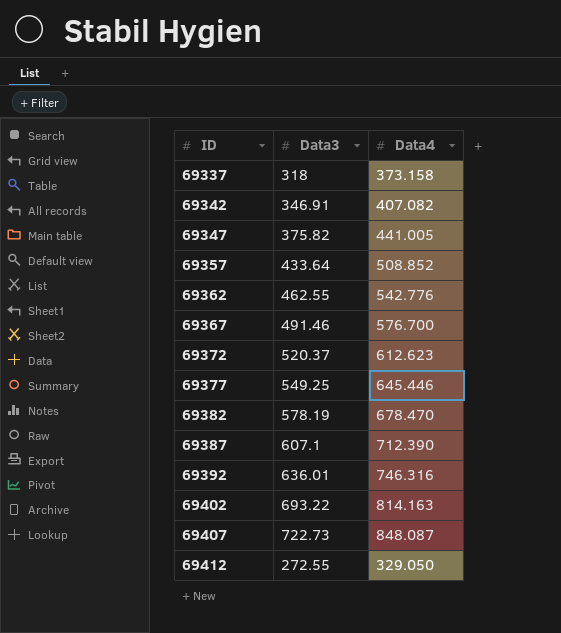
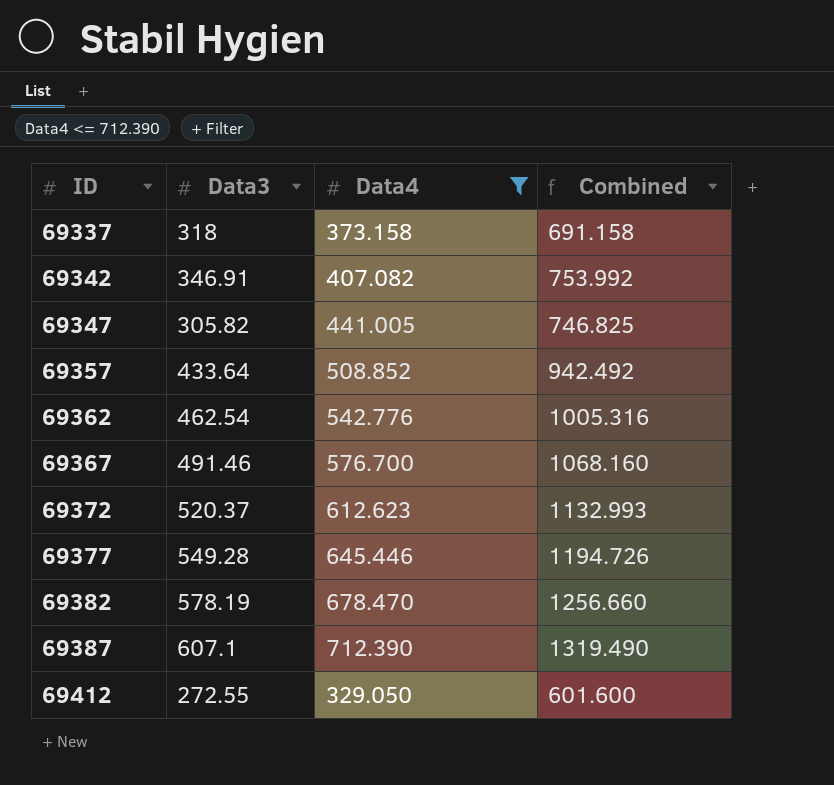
filter: none -> Data4 <= 712.390
column Combined | formula: none -> [Data3] + [Data4]
69347 | Data3: 375.82 -> 305.82
69362 | Data3: 462.55 -> 462.54
69377 | Data3: 549.25 -> 549.28

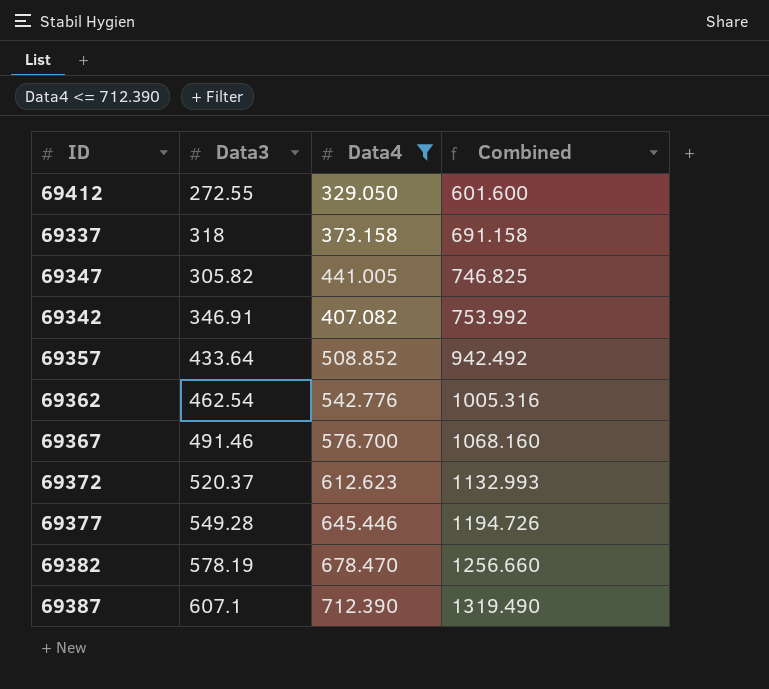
row order: ID ascending -> Combined ascending

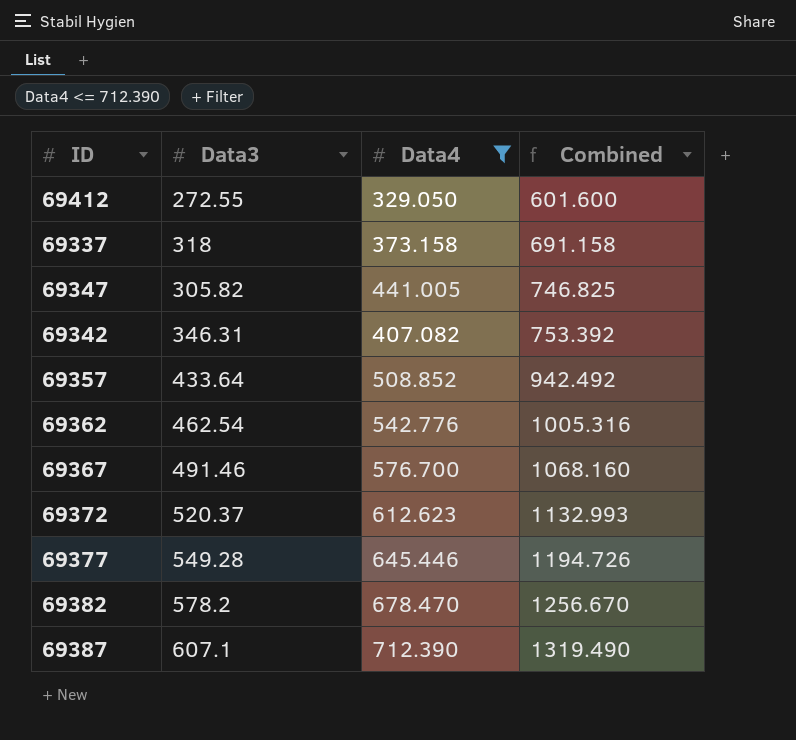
69342 | Data3: 346.91 -> 346.31
69342 | Combined: 753.992 -> 753.392
69382 | Data3: 578.19 -> 578.2
69382 | Combined: 1256.660 -> 1256.670

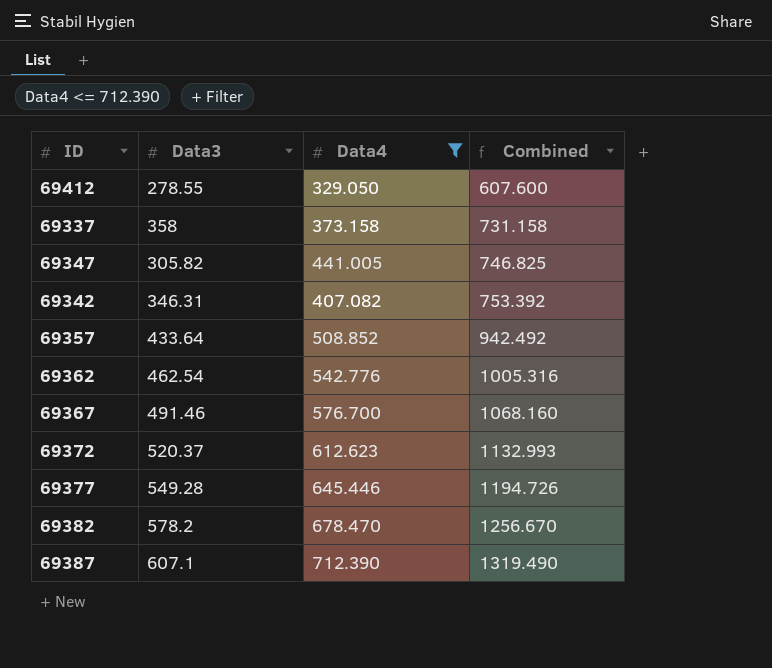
69412 | Data3: 272.55 -> 278.55
69412 | Combined: 601.600 -> 607.600
69337 | Data3: 318 -> 358
69337 | Combined: 691.158 -> 731.158

